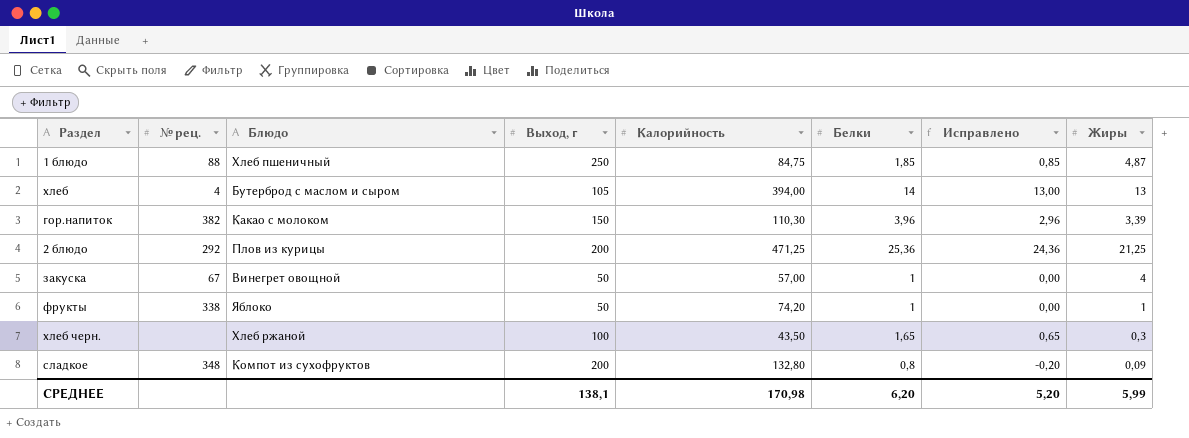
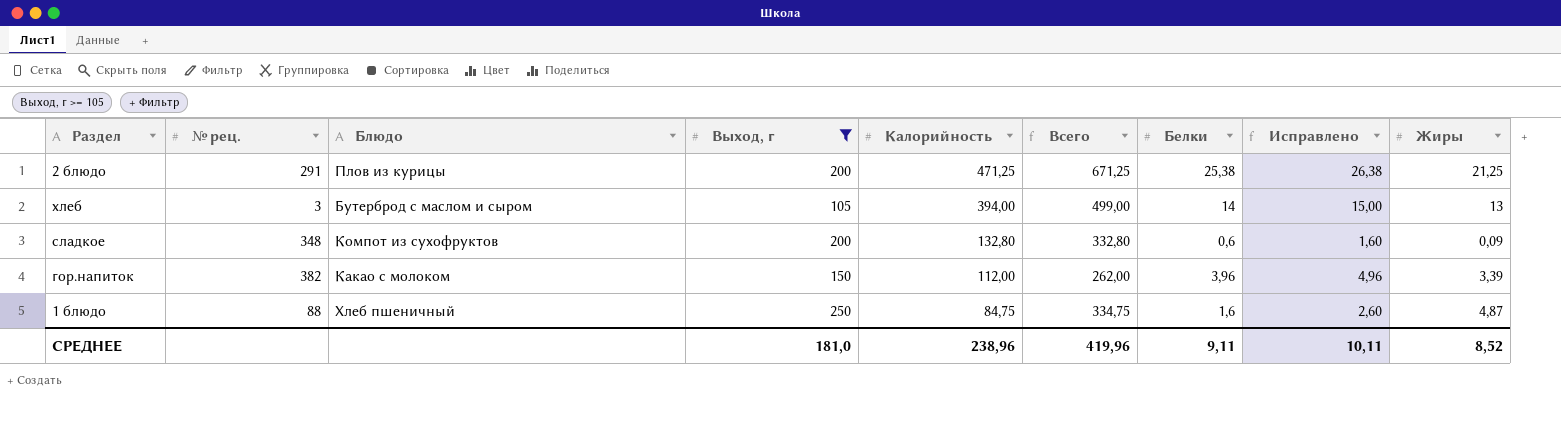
filter: none -> Выход, г >= 105
row order: none -> Калорийность descending
column Всего | formula: none -> [Выход, г] + [Калорийность]
column Исправлено | formula: [Белки] - 1 -> [Белки] + 1
2 блюдо | № рец.: 292 -> 291
2 блюдо | Белки: 25,36 -> 25,38
хлеб | № рец.: 4 -> 3
сладкое | Белки: 0,8 -> 0,6
гор.напиток | Калорийность: 110,30 -> 112,00
1 блюдо | Белки: 1,85 -> 1,6
СРЕДНЕЕ | Выход, г: 138,1 -> 181,0
СРЕДНЕЕ | Калорийность: 170,98 -> 238,96
СРЕДНЕЕ | Белки: 6,20 -> 9,11
СРЕДНЕЕ | Исправлено: 5,20 -> 10,11
СРЕДНЕЕ | Жиры: 5,99 -> 8,52

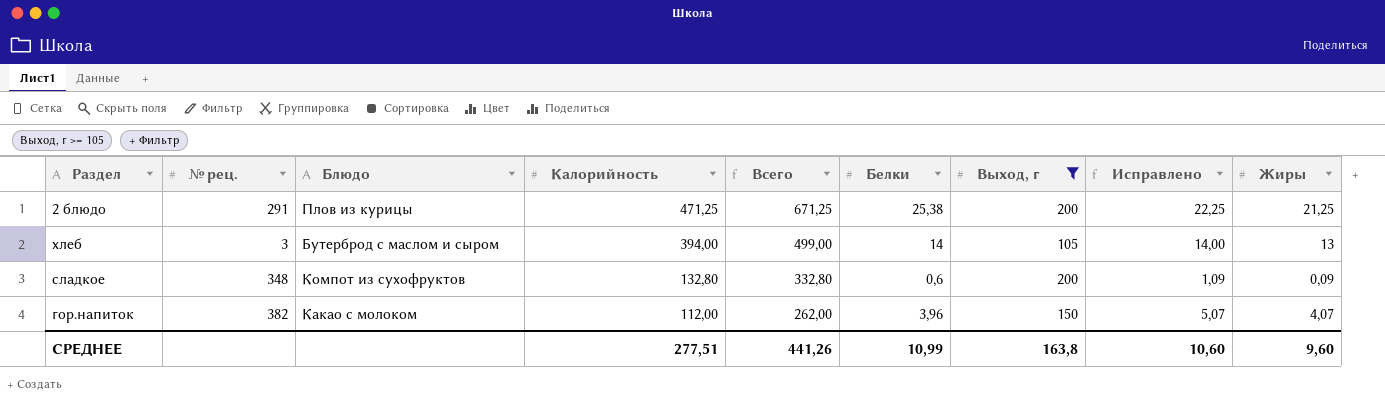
column Выход, г | position: 4 -> 7
column Исправлено | formula: [Белки] + 1 -> [Жиры] + 1
row 1 блюдо: 88 | Хлеб пшеничный | 250 | 84,75 | 334,75 | 1,6 | 2,60 | 4,87 -> none
гор.напиток | Жиры: 3,39 -> 4,07
СРЕДНЕЕ | Калорийность: 238,96 -> 277,51
СРЕДНЕЕ | Всего: 419,96 -> 441,26
СРЕДНЕЕ | Белки: 9,11 -> 10,99
СРЕДНЕЕ | Выход, г: 181,0 -> 163,8
СРЕДНЕЕ | Исправлено: 10,11 -> 10,60
СРЕДНЕЕ | Жиры: 8,52 -> 9,60

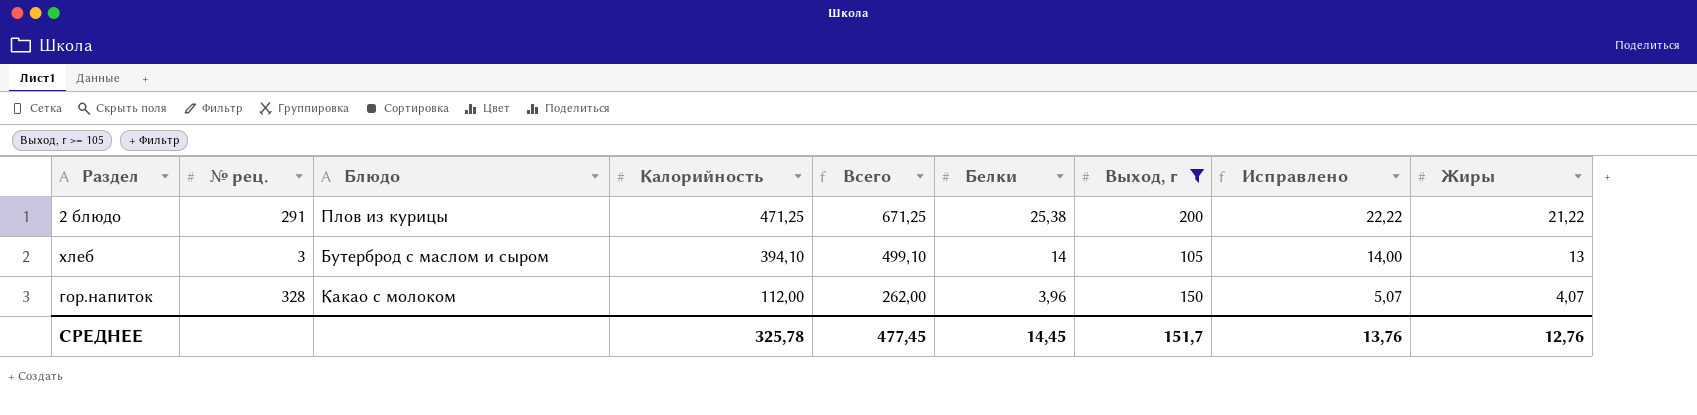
row сладкое: 348 | Компот из сухофруктов | 132,80 | 332,80 | 0,6 | 200 | 1,09 | 0,09 -> none
2 блюдо | Исправлено: 22,25 -> 22,22
2 блюдо | Жиры: 21,25 -> 21,22
хлеб | Калорийность: 394,00 -> 394,10
хлеб | Всего: 499,00 -> 499,10
гор.напиток | № рец.: 382 -> 328
СРЕДНЕЕ | Калорийность: 277,51 -> 325,78
СРЕДНЕЕ | Всего: 441,26 -> 477,45
СРЕДНЕЕ | Белки: 10,99 -> 14,45
СРЕДНЕЕ | Выход, г: 163,8 -> 151,7
СРЕДНЕЕ | Исправлено: 10,60 -> 13,76
СРЕДНЕЕ | Жиры: 9,60 -> 12,76

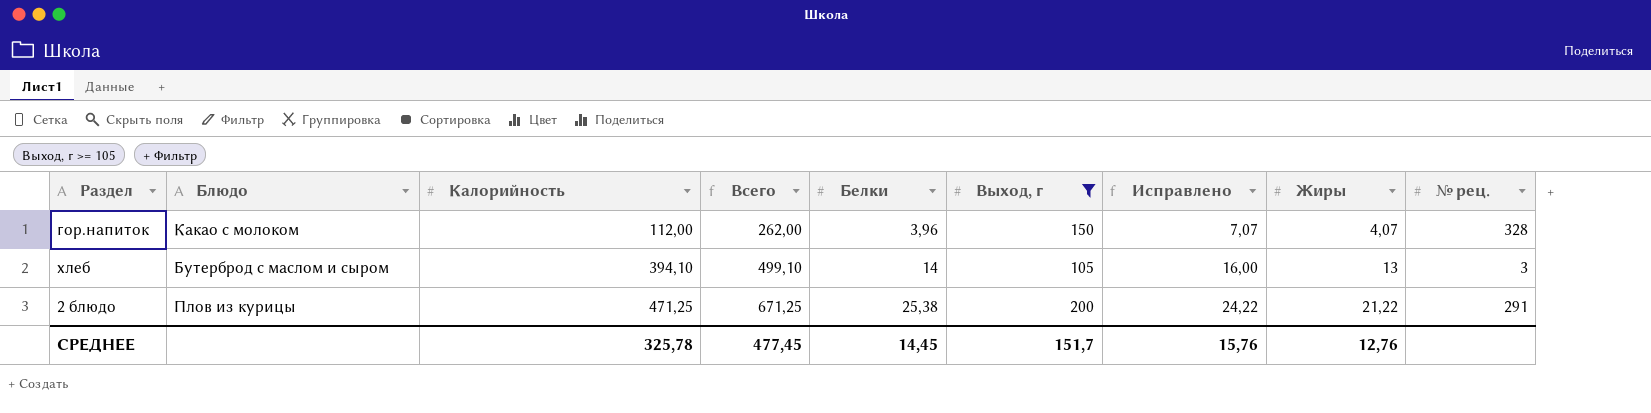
row order: Калорийность descending -> Калорийность ascending
column Исправлено | formula: [Жиры] + 1 -> [Жиры] + 3
column № рец. | position: 2 -> 9
СРЕДНЕЕ | Исправлено: 13,76 -> 15,76

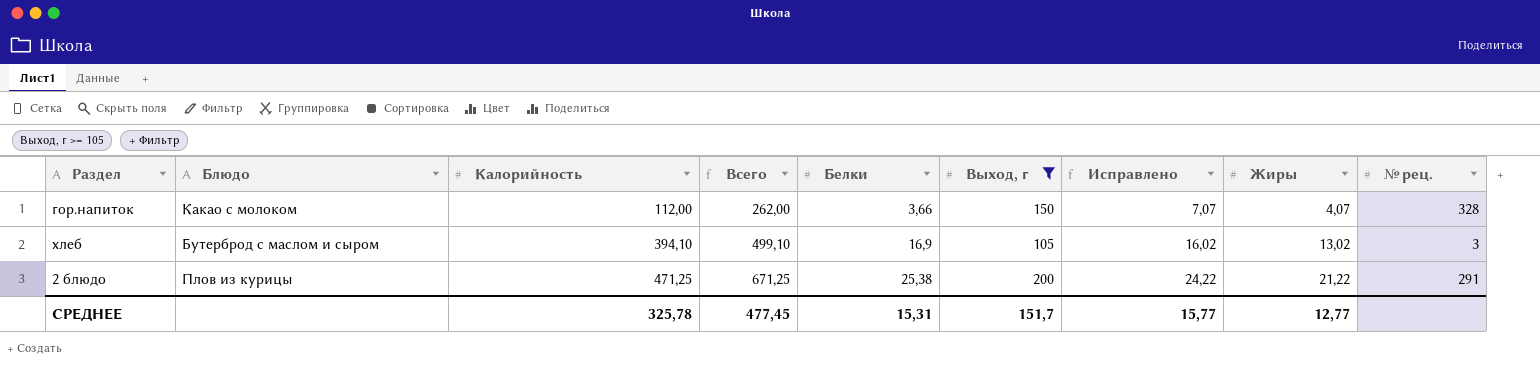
гор.напиток | Белки: 3,96 -> 3,66
хлеб | Белки: 14 -> 16,9
хлеб | Исправлено: 16,00 -> 16,02
хлеб | Жиры: 13 -> 13,02
СРЕДНЕЕ | Белки: 14,45 -> 15,31
СРЕДНЕЕ | Исправлено: 15,76 -> 15,77
СРЕДНЕЕ | Жиры: 12,76 -> 12,77

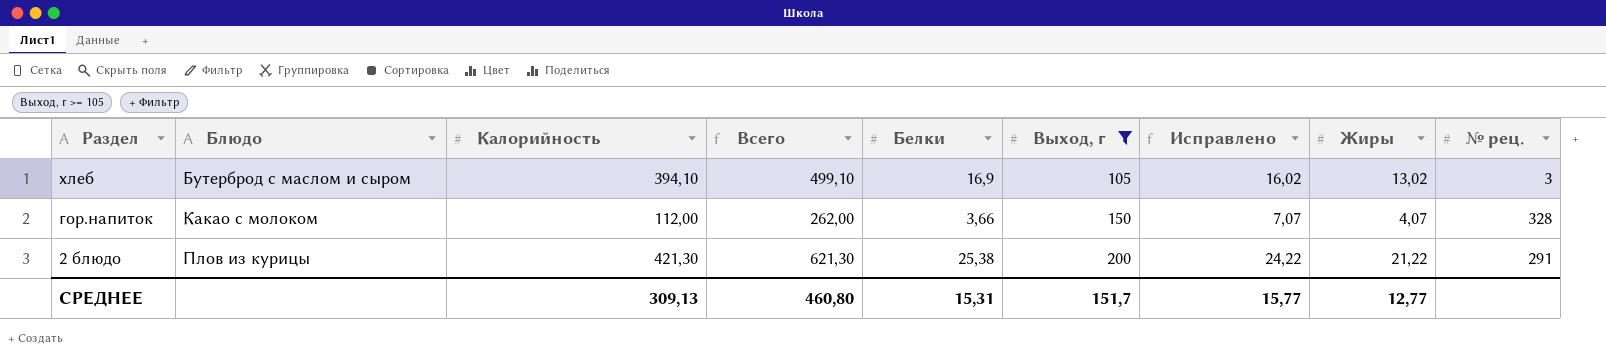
row order: Калорийность ascending -> Раздел descending
2 блюдо | Калорийность: 471,25 -> 421,30
2 блюдо | Всего: 671,25 -> 621,30
СРЕДНЕЕ | Калорийность: 325,78 -> 309,13
СРЕДНЕЕ | Всего: 477,45 -> 460,80

